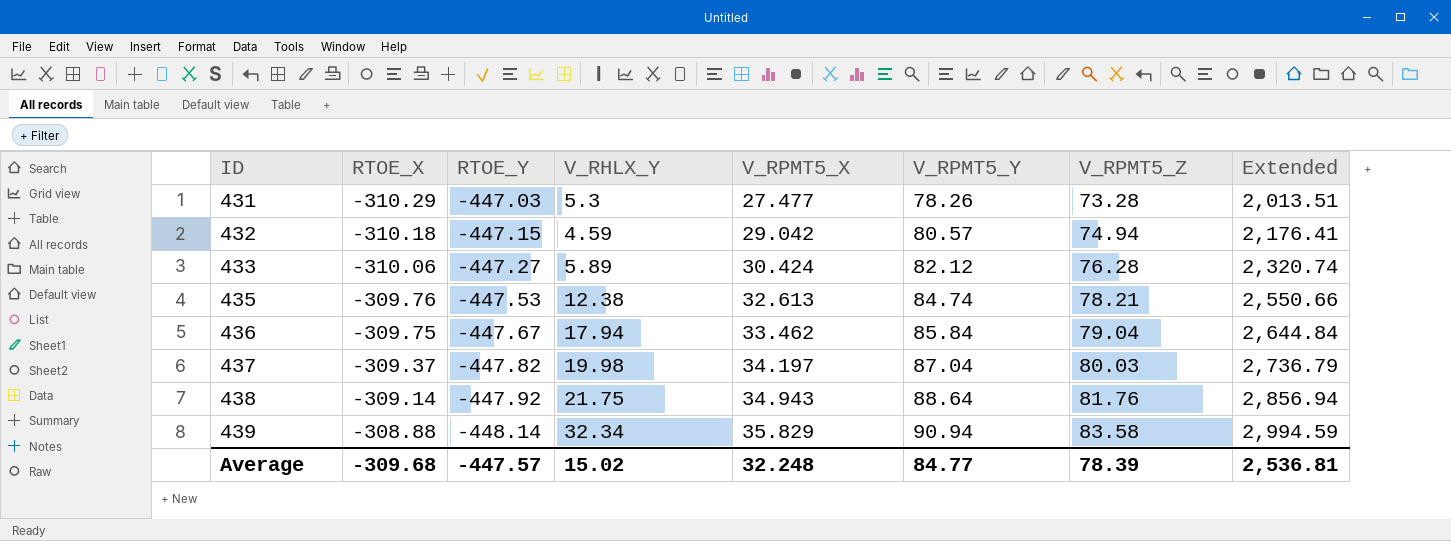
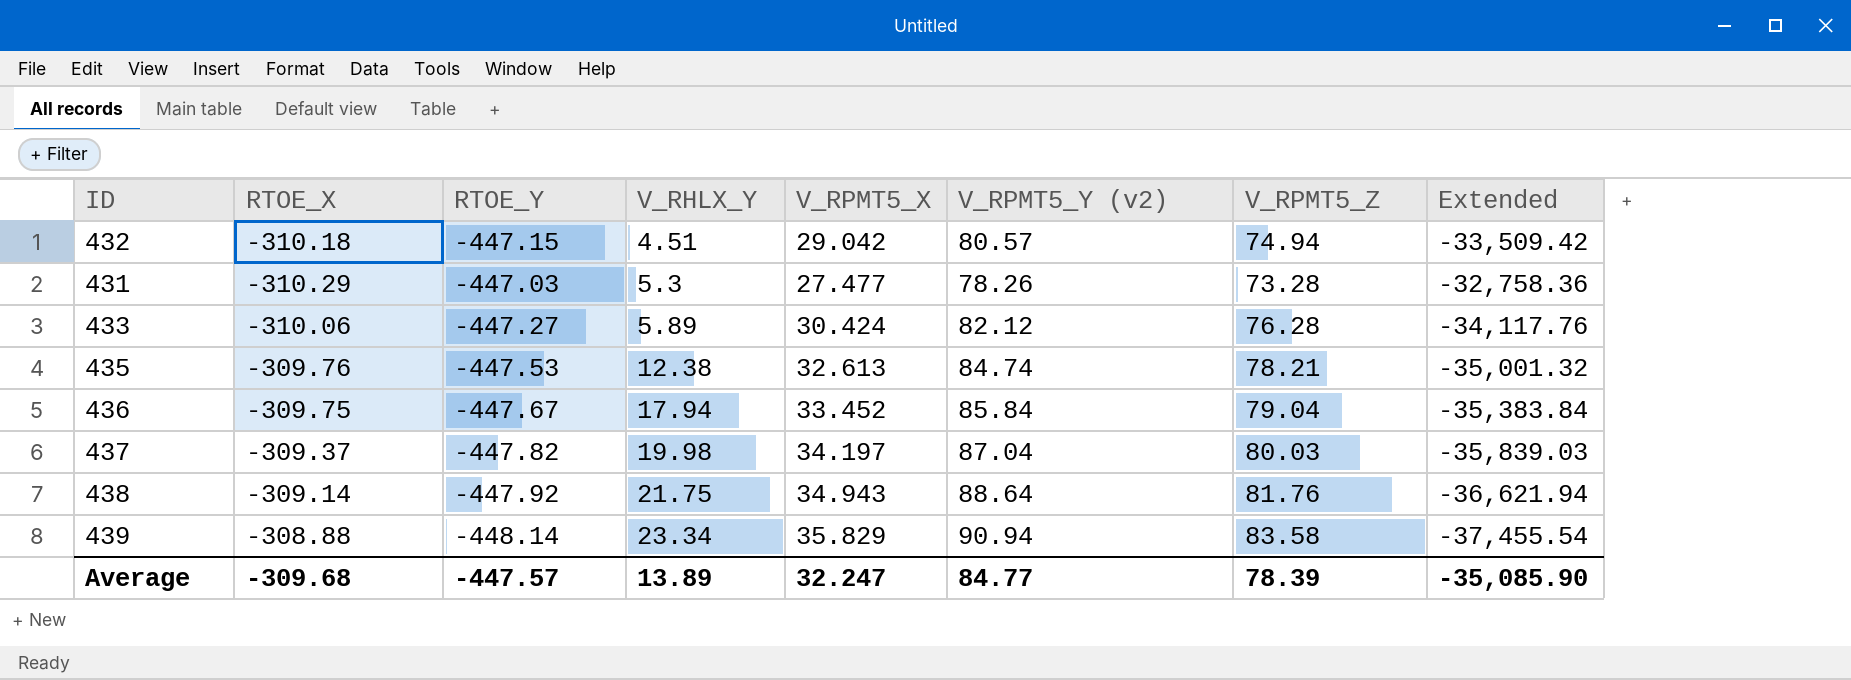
row order: ID ascending -> V_RHLX_Y ascending
column name: V_RPMT5_Y -> V_RPMT5_Y (v2)
column Extended | formula: [V_RPMT5_X] * [V_RPMT5_Z] -> [RTOE_Y] * [V_RPMT5_Z]
432 | V_RHLX_Y: 4.59 -> 4.51
436 | V_RPMT5_X: 33.462 -> 33.452
439 | V_RHLX_Y: 32.34 -> 23.34
Average | V_RHLX_Y: 15.02 -> 13.89
Average | V_RPMT5_X: 32.248 -> 32.247
Average | Extended: 2,536.81 -> -35,085.90

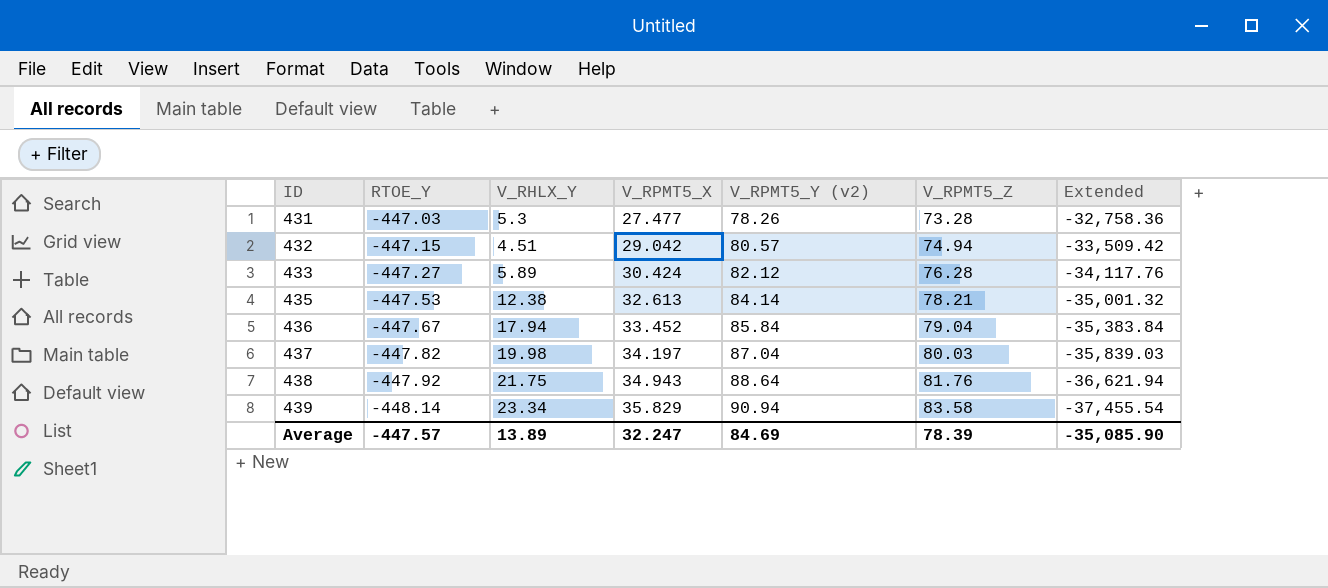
row order: V_RHLX_Y ascending -> ID ascending
column RTOE_X | position: 2 -> none
435 | V_RPMT5_Y (v2): 84.74 -> 84.14
Average | V_RPMT5_Y (v2): 84.77 -> 84.69

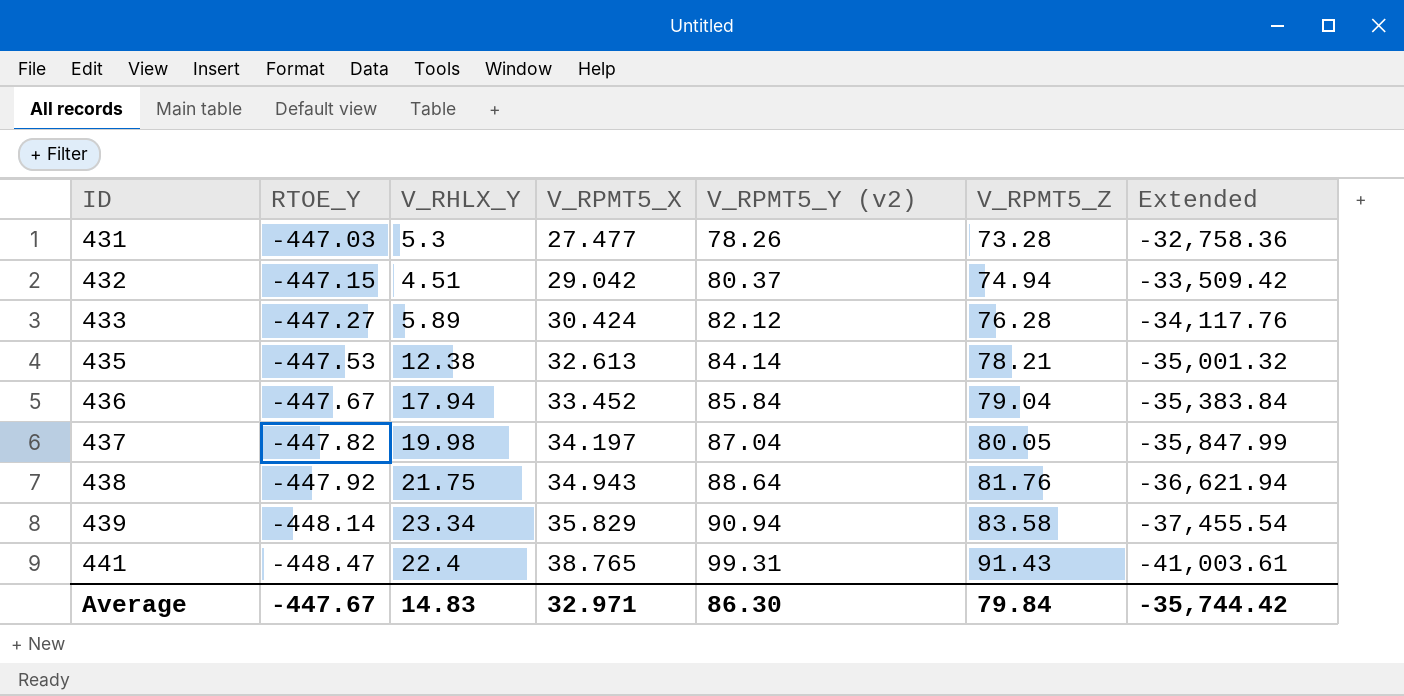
432 | V_RPMT5_Y (v2): 80.57 -> 80.37
437 | V_RPMT5_Z: 80.03 -> 80.05
437 | Extended: -35,839.03 -> -35,847.99
row 441: none -> -448.47 | 22.4 | 38.765 | 99.31 | 91.43 | -41,003.61
Average | RTOE_Y: -447.57 -> -447.67
Average | V_RHLX_Y: 13.89 -> 14.83
Average | V_RPMT5_X: 32.247 -> 32.971
Average | V_RPMT5_Y (v2): 84.69 -> 86.30
Average | V_RPMT5_Z: 78.39 -> 79.84
Average | Extended: -35,085.90 -> -35,744.42

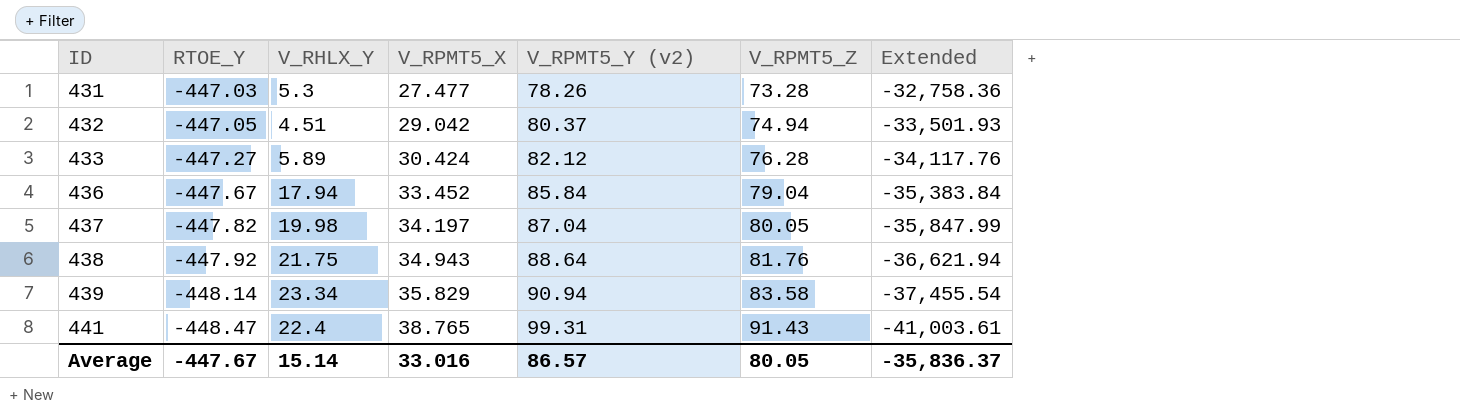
row 435: -447.53 | 12.38 | 32.613 | 84.14 | 78.21 | -35,001.32 -> none
432 | RTOE_Y: -447.15 -> -447.05
432 | Extended: -33,509.42 -> -33,501.93
Average | V_RHLX_Y: 14.83 -> 15.14
Average | V_RPMT5_X: 32.971 -> 33.016
Average | V_RPMT5_Y (v2): 86.30 -> 86.57
Average | V_RPMT5_Z: 79.84 -> 80.05
Average | Extended: -35,744.42 -> -35,836.37

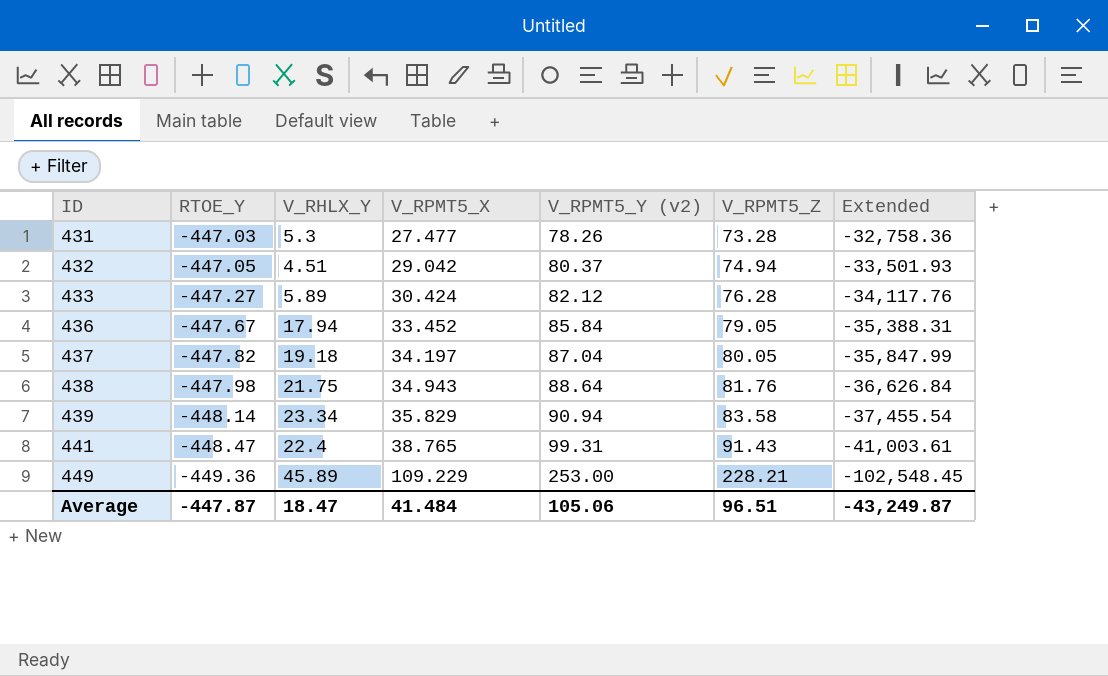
436 | V_RPMT5_Z: 79.04 -> 79.05
436 | Extended: -35,383.84 -> -35,388.31
437 | V_RHLX_Y: 19.98 -> 19.18
438 | RTOE_Y: -447.92 -> -447.98
438 | Extended: -36,621.94 -> -36,626.84
row 449: none -> -449.36 | 45.89 | 109.229 | 253.00 | 228.21 | -102,548.45
Average | RTOE_Y: -447.67 -> -447.87
Average | V_RHLX_Y: 15.14 -> 18.47
Average | V_RPMT5_X: 33.016 -> 41.484
Average | V_RPMT5_Y (v2): 86.57 -> 105.06
Average | V_RPMT5_Z: 80.05 -> 96.51
Average | Extended: -35,836.37 -> -43,249.87

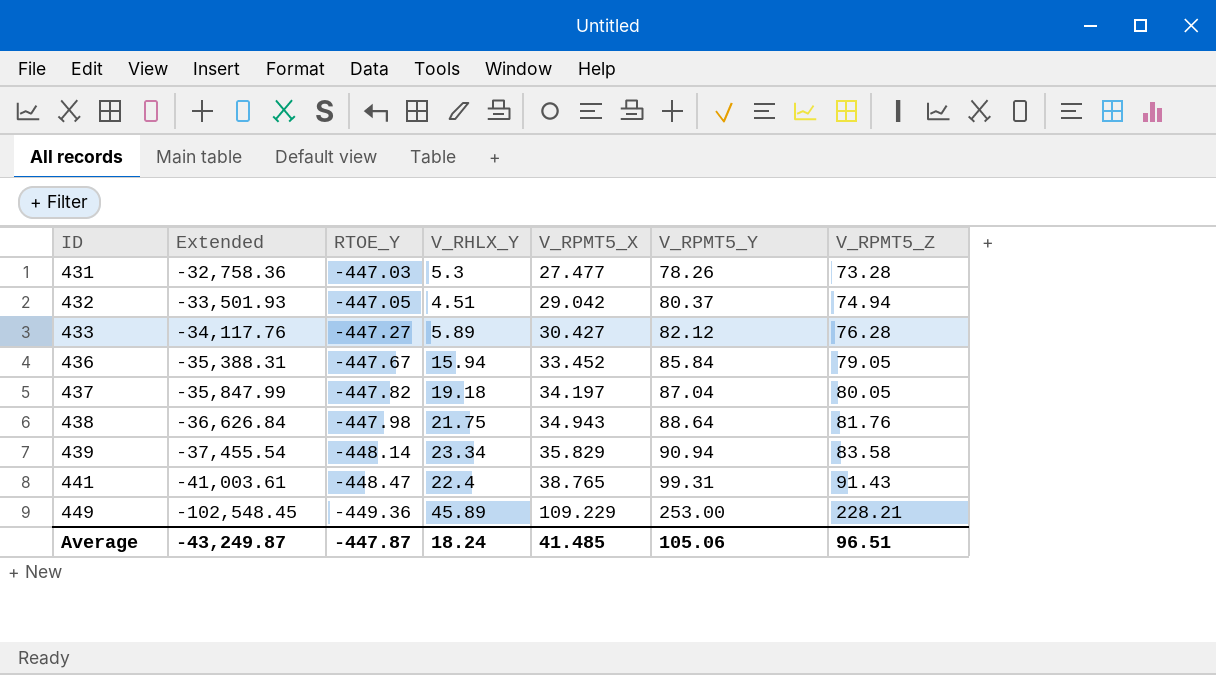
column Extended | position: 7 -> 2
column name: V_RPMT5_Y (v2) -> V_RPMT5_Y
433 | V_RPMT5_X: 30.424 -> 30.427
436 | V_RHLX_Y: 17.94 -> 15.94
Average | V_RHLX_Y: 18.47 -> 18.24
Average | V_RPMT5_X: 41.484 -> 41.485

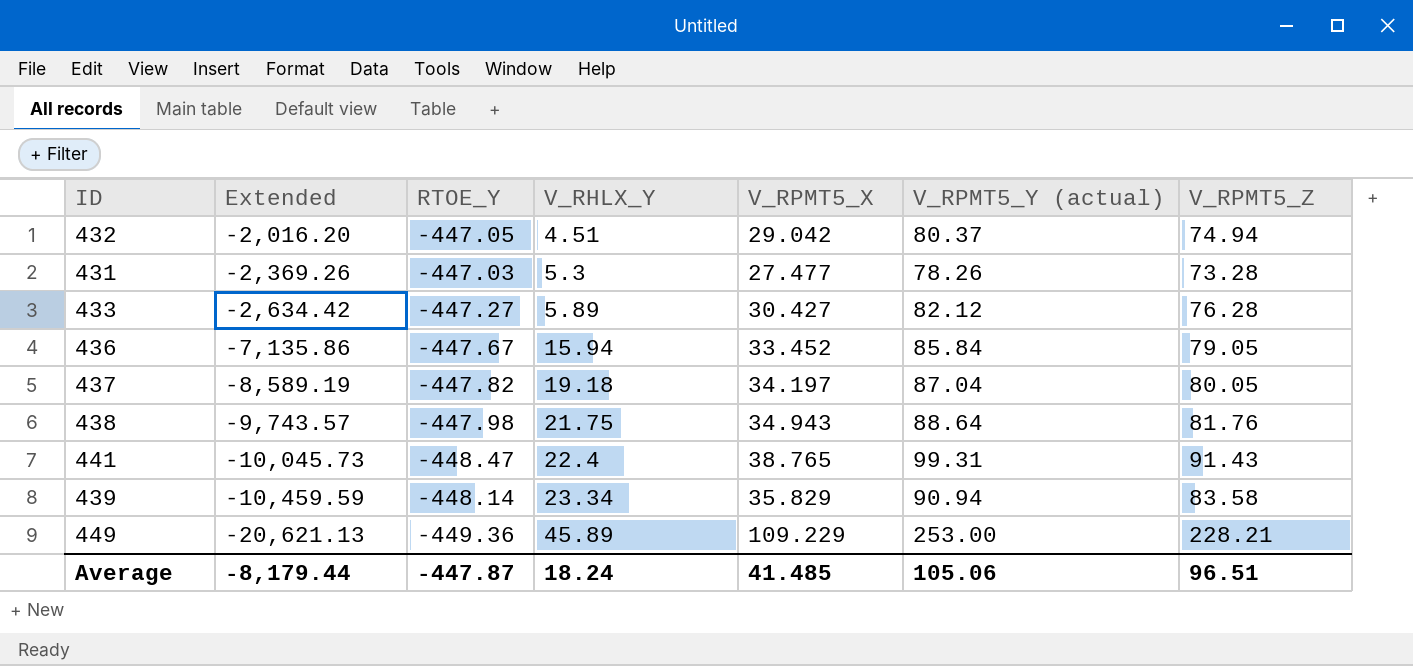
row order: ID ascending -> Extended descending
column Extended | formula: [RTOE_Y] * [V_RPMT5_Z] -> [RTOE_Y] * [V_RHLX_Y]
column name: V_RPMT5_Y -> V_RPMT5_Y (actual)
Average | Extended: -43,249.87 -> -8,179.44

